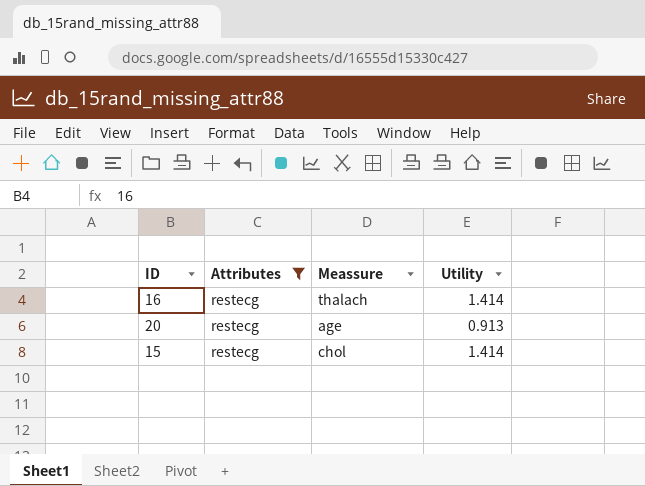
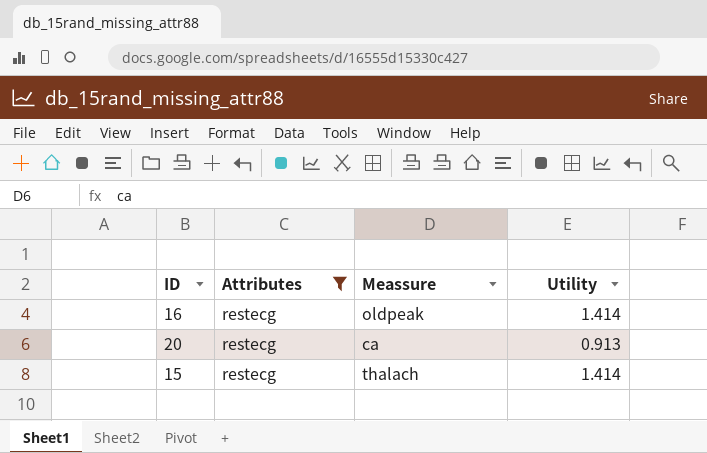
16 | Meassure: thalach -> oldpeak
20 | Meassure: age -> ca
15 | Meassure: chol -> thalach

